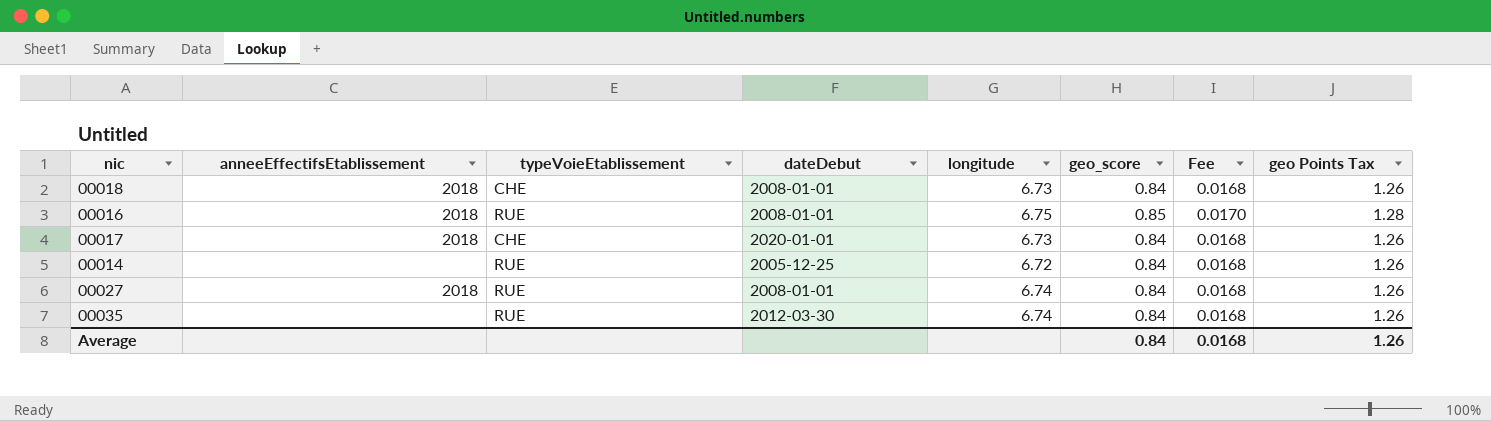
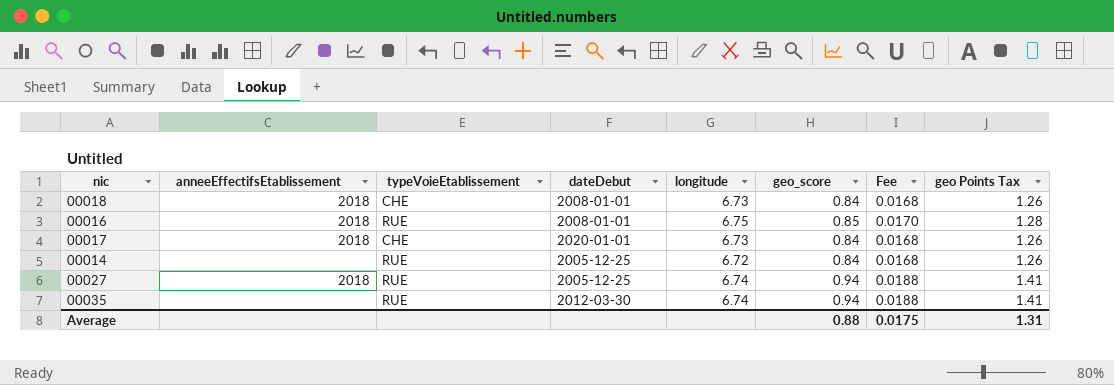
00027 | dateDebut: 2008-01-01 -> 2005-12-25
00027 | geo_score: 0.84 -> 0.94
00027 | Fee: 0.0168 -> 0.0188
00027 | geo Points Tax: 1.26 -> 1.41
00035 | geo_score: 0.84 -> 0.94
00035 | Fee: 0.0168 -> 0.0188
00035 | geo Points Tax: 1.26 -> 1.41
Average | geo_score: 0.84 -> 0.88
Average | Fee: 0.0168 -> 0.0175
Average | geo Points Tax: 1.26 -> 1.31

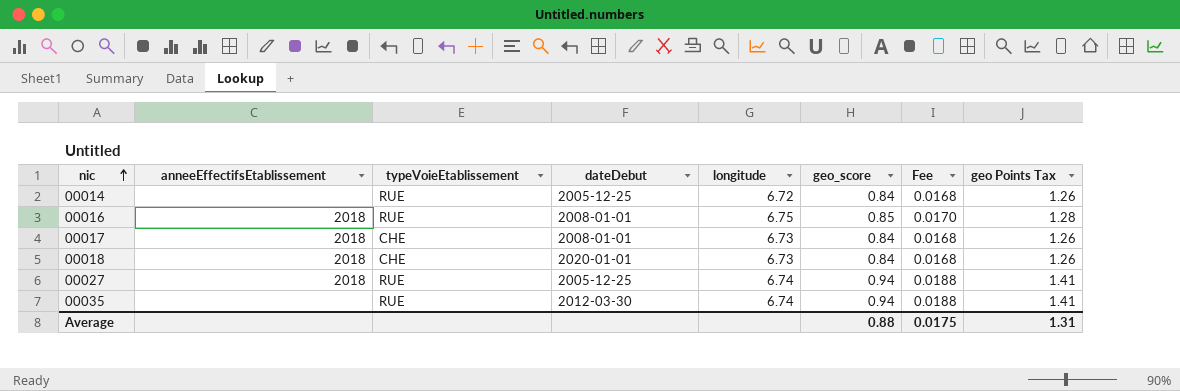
row order: none -> nic ascending
00017 | dateDebut: 2020-01-01 -> 2008-01-01
00018 | dateDebut: 2008-01-01 -> 2020-01-01

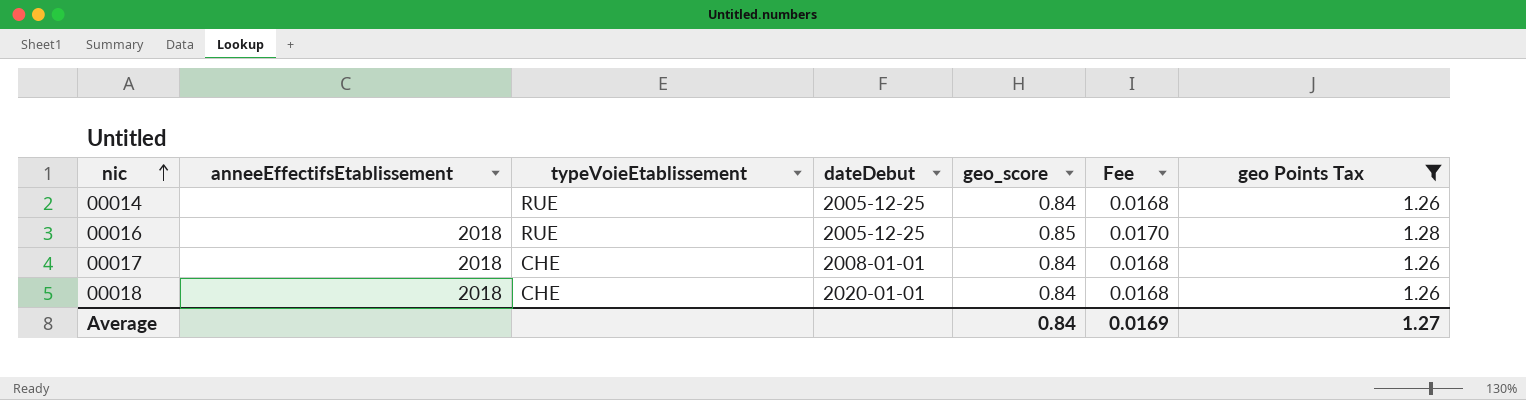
filter: none -> geo Points Tax != 1.41
column longitude | position: 5 -> none
00016 | dateDebut: 2008-01-01 -> 2005-12-25
Average | geo_score: 0.88 -> 0.84
Average | Fee: 0.0175 -> 0.0169
Average | geo Points Tax: 1.31 -> 1.27

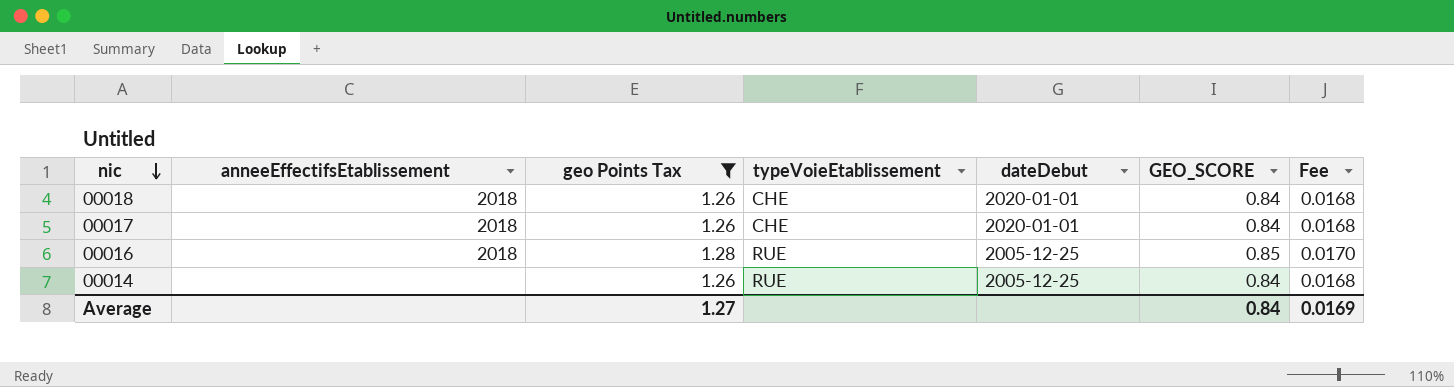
row order: nic ascending -> nic descending
column geo Points Tax | position: 7 -> 3
column name: geo_score -> GEO_SCORE
00017 | dateDebut: 2008-01-01 -> 2020-01-01

